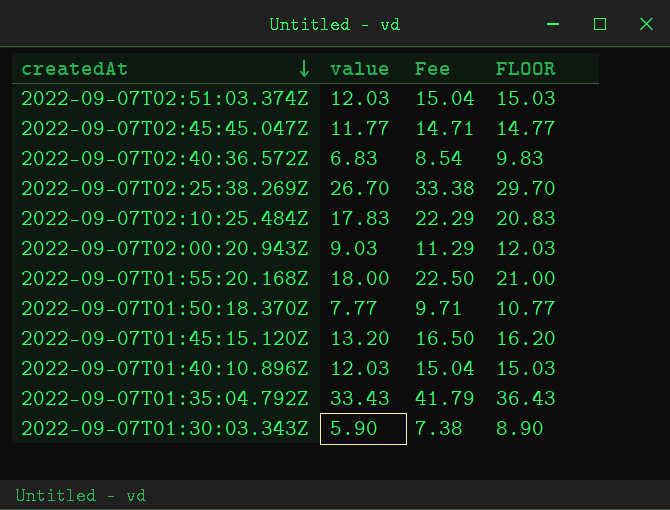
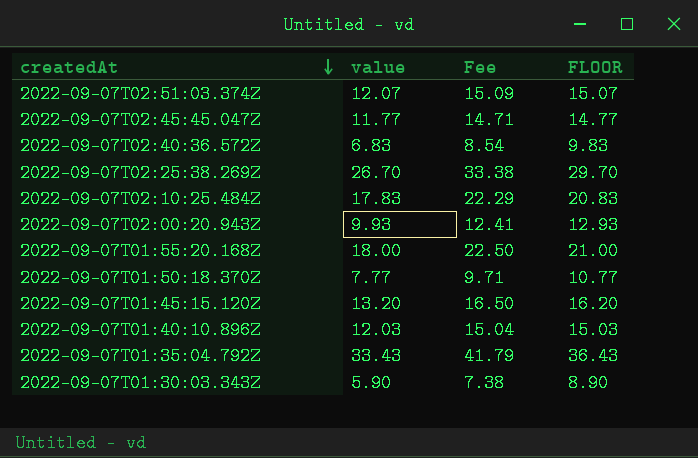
2022-09-07T02:51:03.374Z | value: 12.03 -> 12.07
2022-09-07T02:51:03.374Z | Fee: 15.04 -> 15.09
2022-09-07T02:51:03.374Z | FLOOR: 15.03 -> 15.07
2022-09-07T02:00:20.943Z | value: 9.03 -> 9.93
2022-09-07T02:00:20.943Z | Fee: 11.29 -> 12.41
2022-09-07T02:00:20.943Z | FLOOR: 12.03 -> 12.93

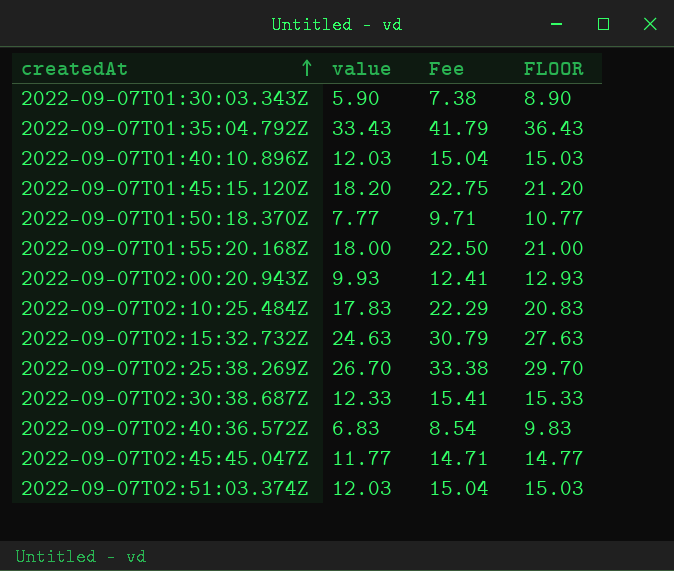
row order: createdAt descending -> createdAt ascending
2022-09-07T01:45:15.120Z | value: 13.20 -> 18.20
2022-09-07T01:45:15.120Z | Fee: 16.50 -> 22.75
2022-09-07T01:45:15.120Z | FLOOR: 16.20 -> 21.20
row 2022-09-07T02:15:32.732Z: none -> 24.63 | 30.79 | 27.63
row 2022-09-07T02:30:38.687Z: none -> 12.33 | 15.41 | 15.33
2022-09-07T02:51:03.374Z | value: 12.07 -> 12.03
2022-09-07T02:51:03.374Z | Fee: 15.09 -> 15.04
2022-09-07T02:51:03.374Z | FLOOR: 15.07 -> 15.03

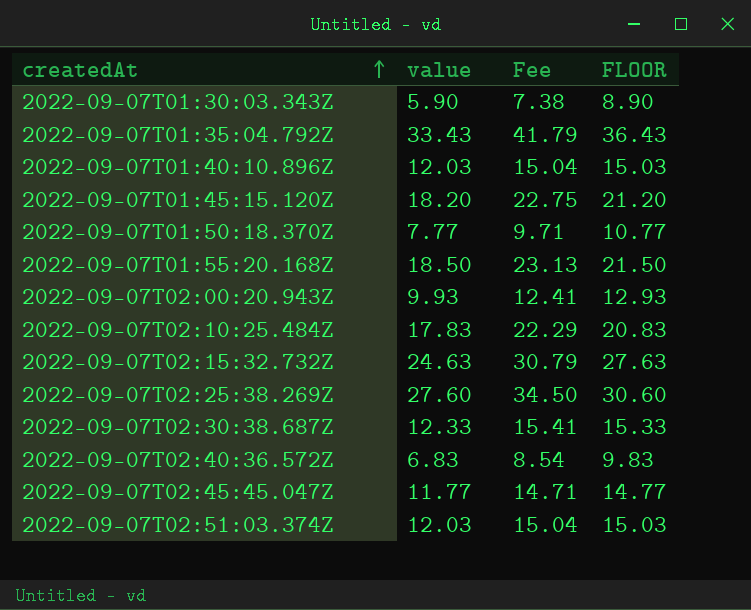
2022-09-07T01:55:20.168Z | value: 18.00 -> 18.50
2022-09-07T01:55:20.168Z | Fee: 22.50 -> 23.13
2022-09-07T01:55:20.168Z | FLOOR: 21.00 -> 21.50
2022-09-07T02:25:38.269Z | value: 26.70 -> 27.60
2022-09-07T02:25:38.269Z | Fee: 33.38 -> 34.50
2022-09-07T02:25:38.269Z | FLOOR: 29.70 -> 30.60

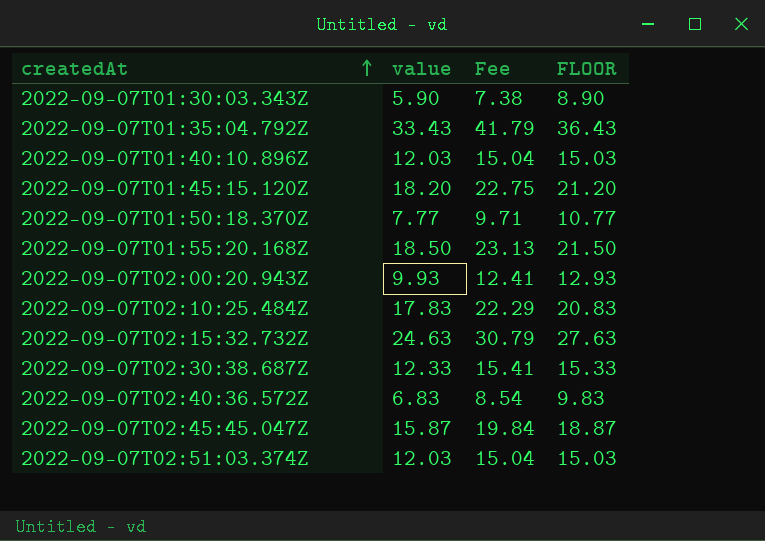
row 2022-09-07T02:25:38.269Z: 27.60 | 34.50 | 30.60 -> none
2022-09-07T02:45:45.047Z | value: 11.77 -> 15.87
2022-09-07T02:45:45.047Z | Fee: 14.71 -> 19.84
2022-09-07T02:45:45.047Z | FLOOR: 14.77 -> 18.87

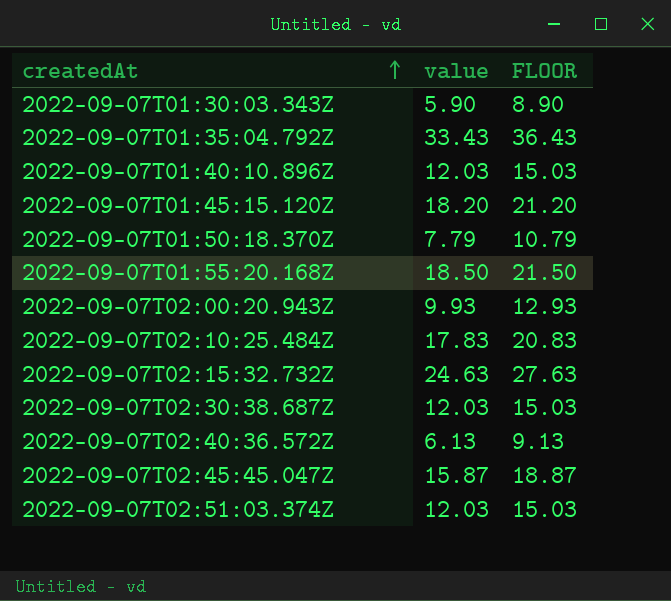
column Fee | formula: [value] * 1.25 -> none
2022-09-07T01:50:18.370Z | value: 7.77 -> 7.79
2022-09-07T01:50:18.370Z | FLOOR: 10.77 -> 10.79
2022-09-07T02:30:38.687Z | value: 12.33 -> 12.03
2022-09-07T02:30:38.687Z | FLOOR: 15.33 -> 15.03
2022-09-07T02:40:36.572Z | value: 6.83 -> 6.13
2022-09-07T02:40:36.572Z | FLOOR: 9.83 -> 9.13

